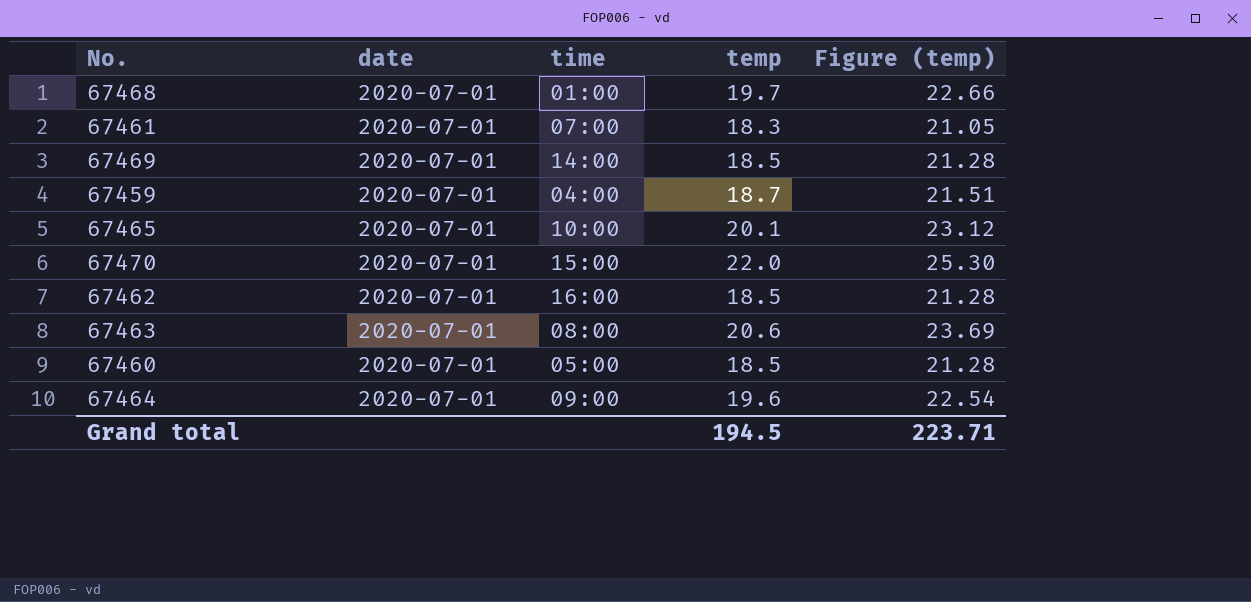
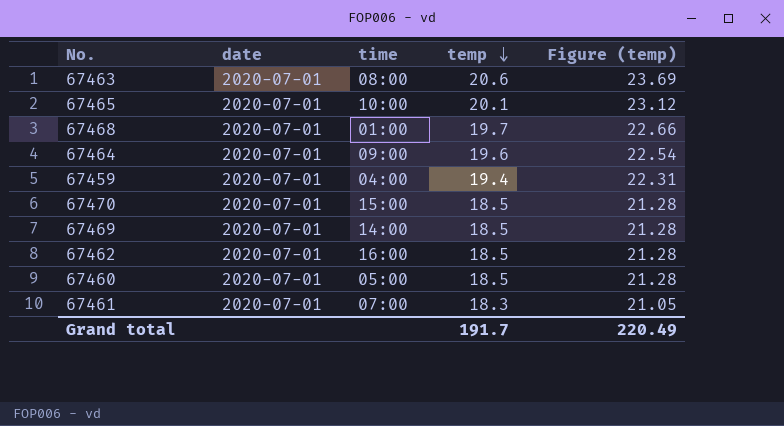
row order: none -> temp descending
67459 | temp: 18.7 -> 19.4
67459 | Figure (temp): 21.51 -> 22.31
67470 | temp: 22.0 -> 18.5
67470 | Figure (temp): 25.30 -> 21.28
Grand total | temp: 194.5 -> 191.7
Grand total | Figure (temp): 223.71 -> 220.49

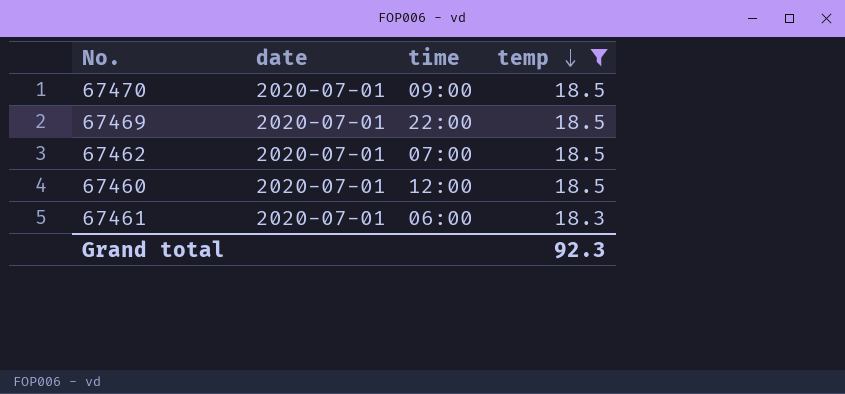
filter: none -> temp <= 18.5
column Figure (temp) | formula: [temp] * 1.15 -> none
67470 | time: 15:00 -> 09:00
67469 | time: 14:00 -> 22:00
67462 | time: 16:00 -> 07:00
67460 | time: 05:00 -> 12:00
67461 | time: 07:00 -> 06:00
Grand total | temp: 191.7 -> 92.3

